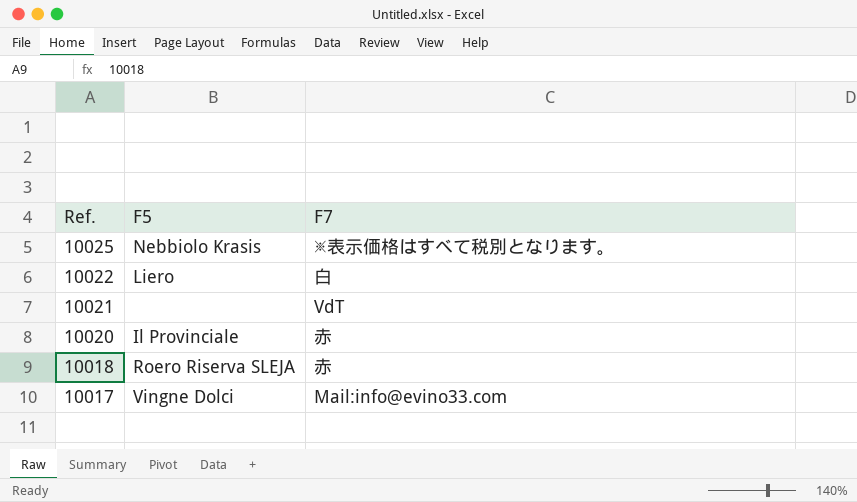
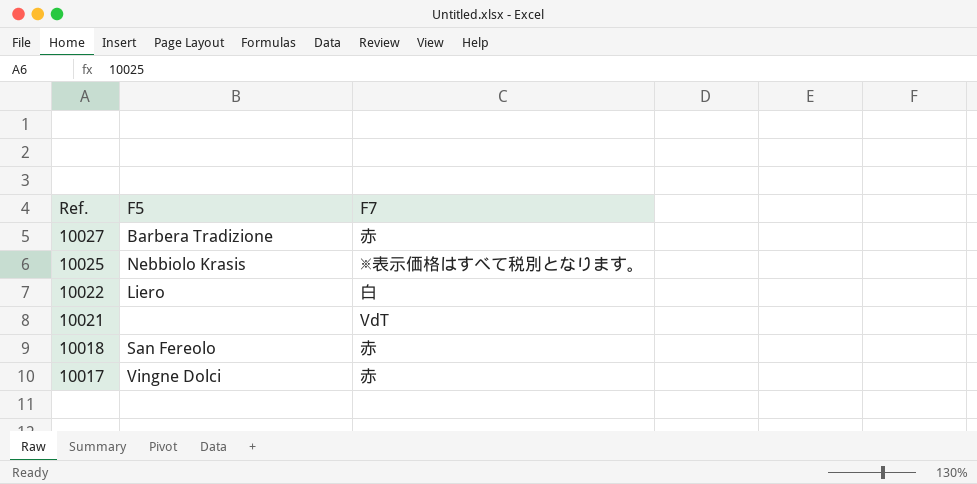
row 10020: Il Provinciale | 赤 -> none
row 10027: none -> Barbera Tradizione | 赤
10018 | F5: Roero Riserva SLEJA -> San Fereolo
10017 | F7: Mail:info@evino33.com -> 赤

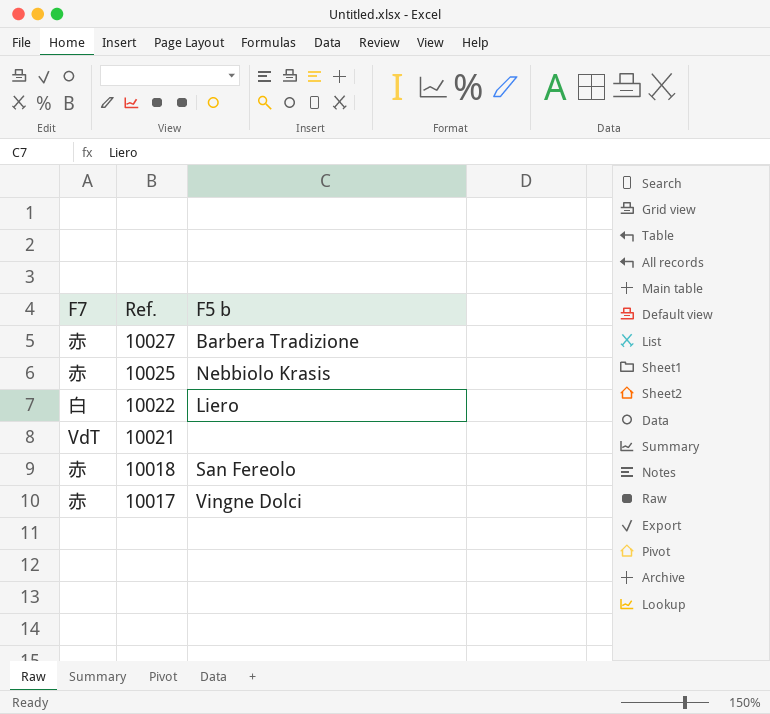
column F7 | position: 3 -> 1
column name: F5 -> F5 b
10025 | F7: ※表示価格はすべて税別となります。 -> 赤

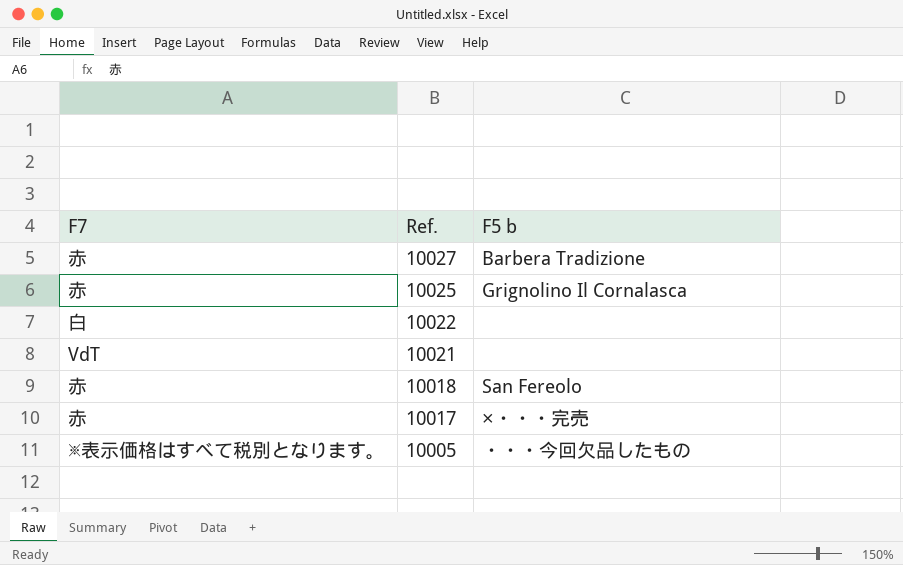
10025 | F5 b: Nebbiolo Krasis -> Grignolino Il Cornalasca
10022 | F5 b: Liero -> none
10017 | F5 b: Vingne Dolci -> ✕・・・完売
row 10005: none -> ※表示価格はすべて税別となります。 | ・・・今回欠品したもの

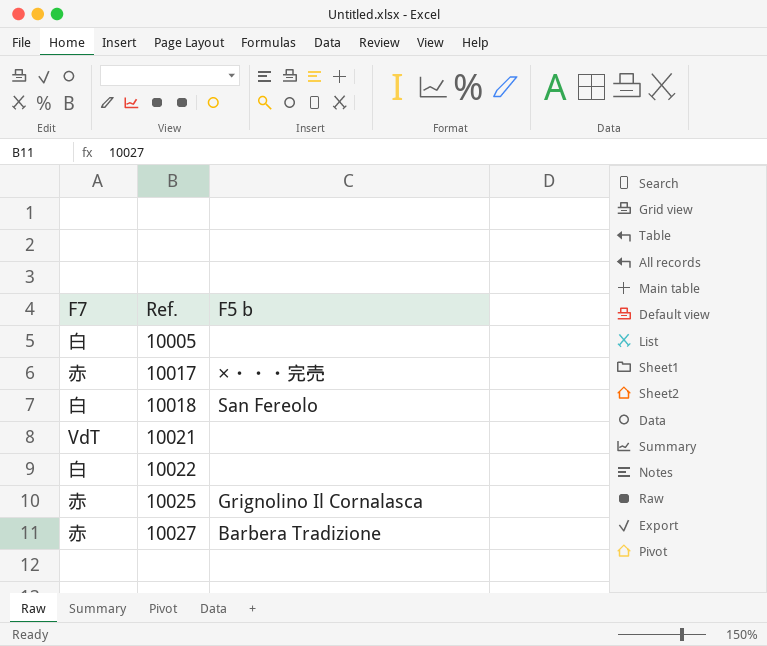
row order: Ref. descending -> Ref. ascending
10005 | F7: ※表示価格はすべて税別となります。 -> 白
10005 | F5 b: ・・・今回欠品したもの -> none
10018 | F7: 赤 -> 白

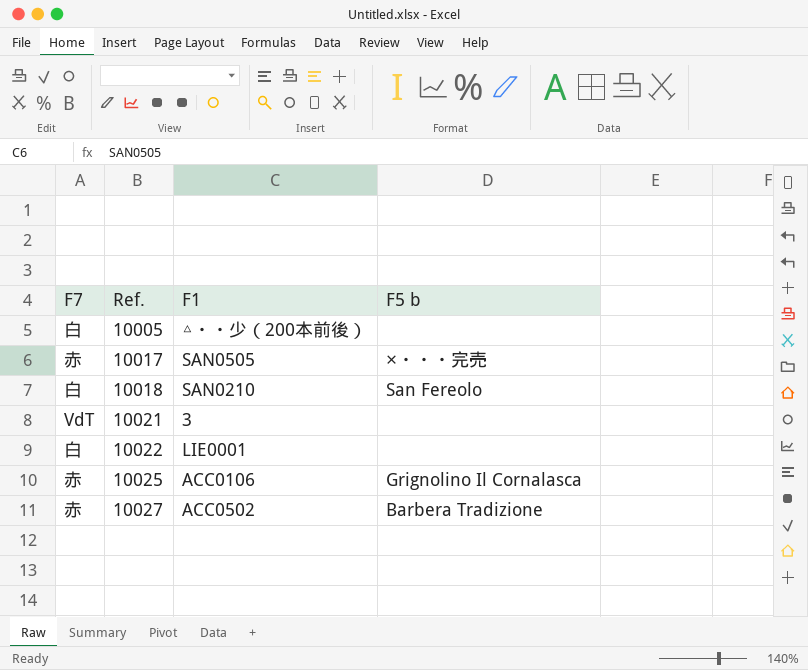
column F1 | position: none -> 3

